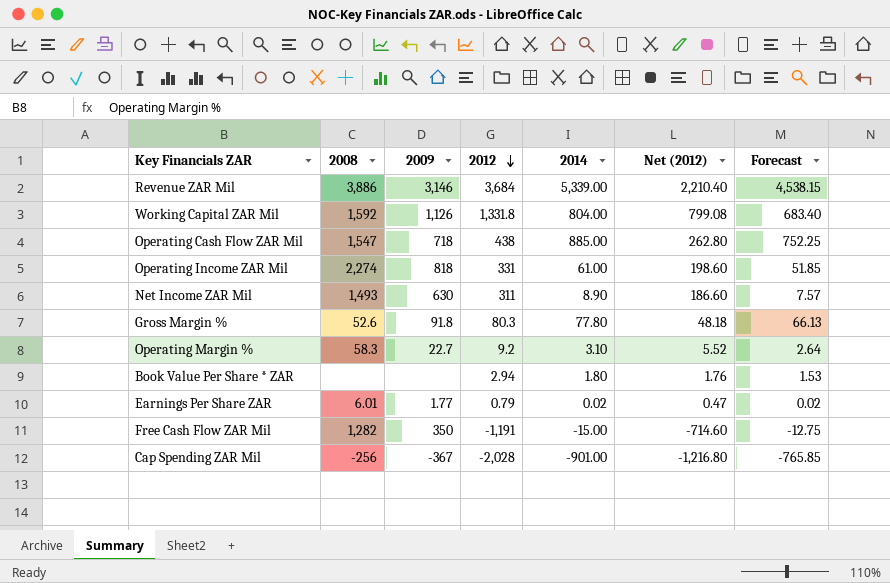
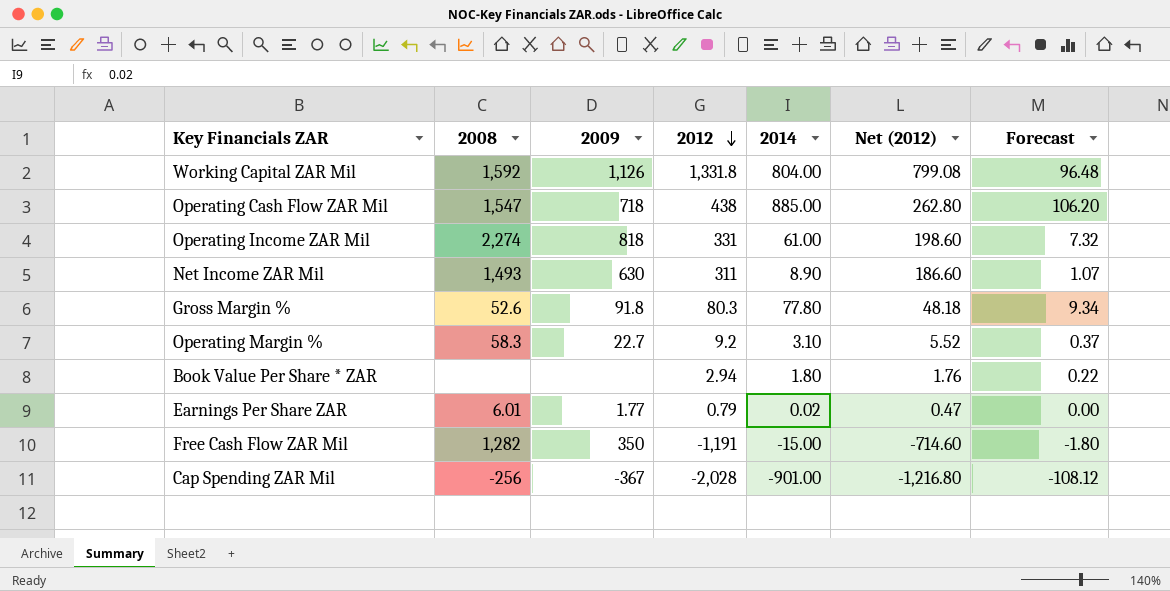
column Forecast | formula: [2014] * 0.85 -> [2014] * 0.12
row Revenue ZAR Mil: 3,886 | 3,146 | 3,684 | 5,339.00 | 2,210.40 | 4,538.15 -> none

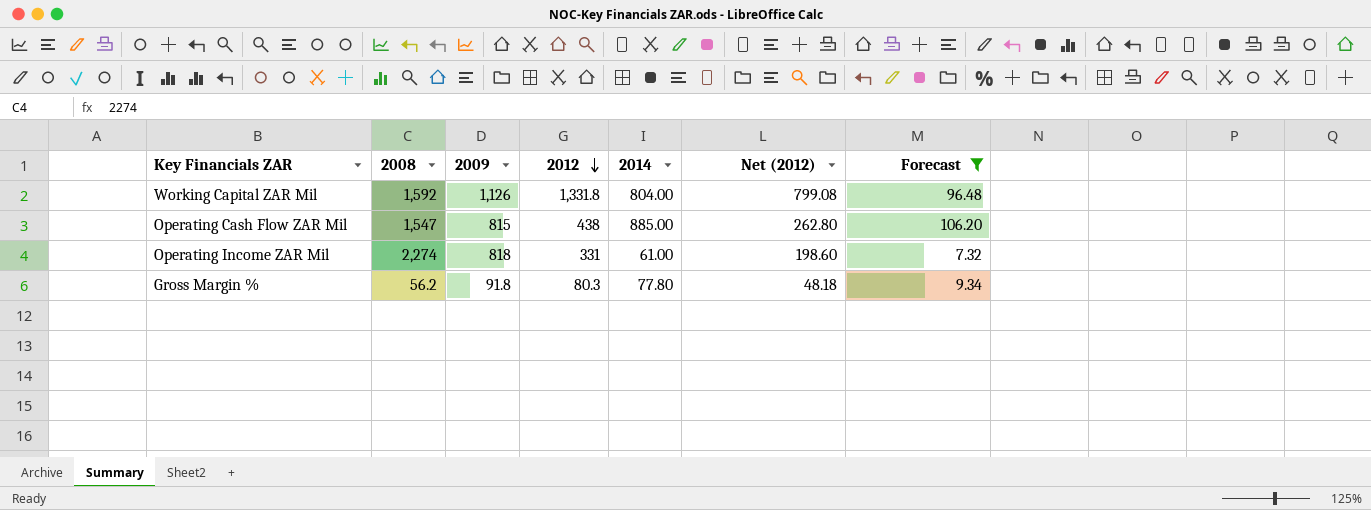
filter: none -> Forecast >= 7.32
Operating Cash Flow ZAR Mil | 2009: 718 -> 815
Gross Margin % | 2008: 52.6 -> 56.2

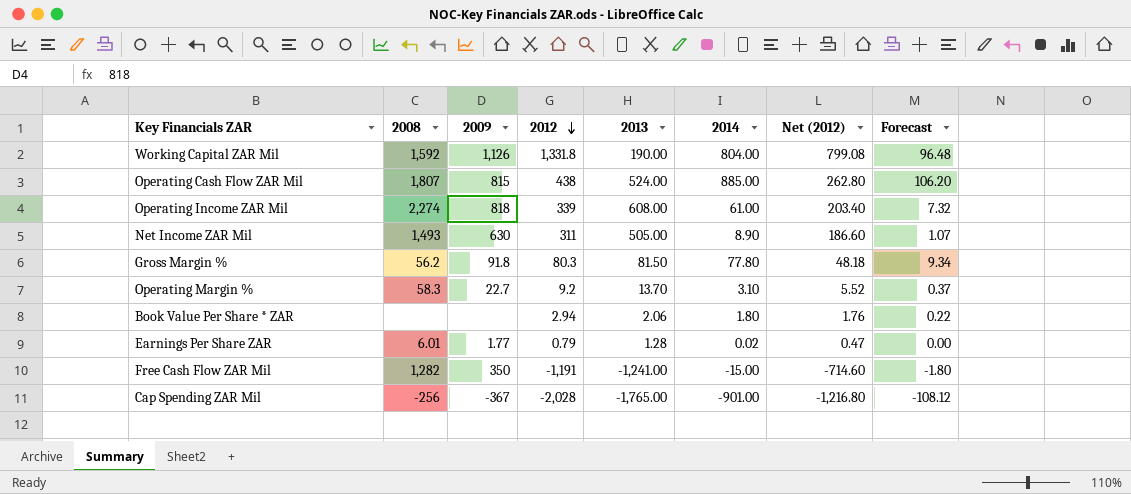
filter: Forecast >= 7.32 -> none
column 2013 | position: none -> 5
Operating Cash Flow ZAR Mil | 2008: 1,547 -> 1,807
Operating Income ZAR Mil | 2012: 331 -> 339
Operating Income ZAR Mil | Net (2012): 198.60 -> 203.40

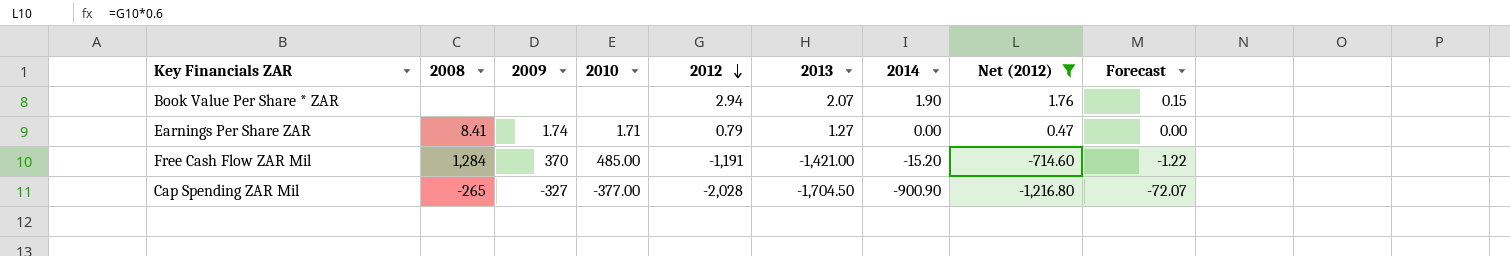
filter: none -> Net (2012) <= 1.76
column 2010 | position: none -> 4
column Forecast | formula: [2014] * 0.12 -> [2014] * 0.08
Book Value Per Share * ZAR | 2013: 2.06 -> 2.07
Book Value Per Share * ZAR | 2014: 1.80 -> 1.90
Earnings Per Share ZAR | 2008: 6.01 -> 8.41
Earnings Per Share ZAR | 2009: 1.77 -> 1.74
Earnings Per Share ZAR | 2013: 1.28 -> 1.27
Earnings Per Share ZAR | 2014: 0.02 -> 0.00
Free Cash Flow ZAR Mil | 2008: 1,282 -> 1,284
Free Cash Flow ZAR Mil | 2009: 350 -> 370
Free Cash Flow ZAR Mil | 2013: -1,241.00 -> -1,421.00
Free Cash Flow ZAR Mil | 2014: -15.00 -> -15.20
Cap Spending ZAR Mil | 2008: -256 -> -265
Cap Spending ZAR Mil | 2009: -367 -> -327
Cap Spending ZAR Mil | 2013: -1,765.00 -> -1,704.50
Cap Spending ZAR Mil | 2014: -901.00 -> -900.90

